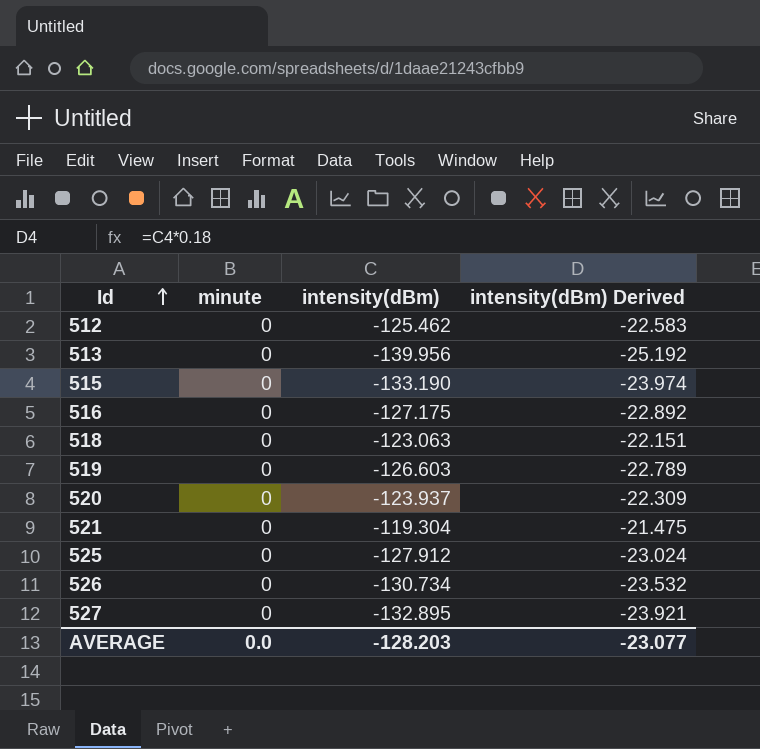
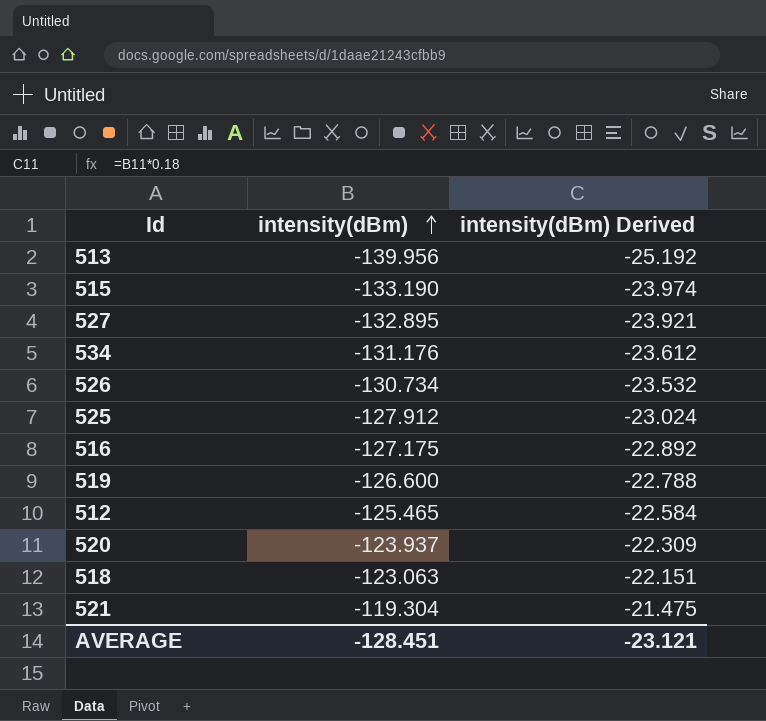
row order: Id ascending -> intensity(dBm) ascending
column minute | position: 2 -> none
row 534: none -> -131.176 | -23.612
519 | intensity(dBm): -126.603 -> -126.600
519 | intensity(dBm) Derived: -22.789 -> -22.788
512 | intensity(dBm): -125.462 -> -125.465
512 | intensity(dBm) Derived: -22.583 -> -22.584
AVERAGE | intensity(dBm): -128.203 -> -128.451
AVERAGE | intensity(dBm) Derived: -23.077 -> -23.121

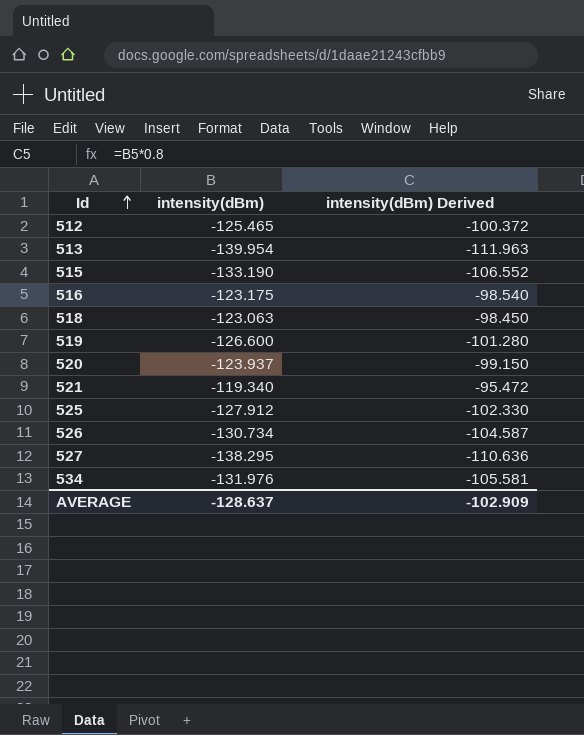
row order: intensity(dBm) ascending -> Id ascending
column intensity(dBm) Derived | formula: [intensity(dBm)] * 0.18 -> [intensity(dBm)] * 0.8
513 | intensity(dBm): -139.956 -> -139.954
516 | intensity(dBm): -127.175 -> -123.175
521 | intensity(dBm): -119.304 -> -119.340
527 | intensity(dBm): -132.895 -> -138.295
534 | intensity(dBm): -131.176 -> -131.976
AVERAGE | intensity(dBm): -128.451 -> -128.637
AVERAGE | intensity(dBm) Derived: -23.121 -> -102.909

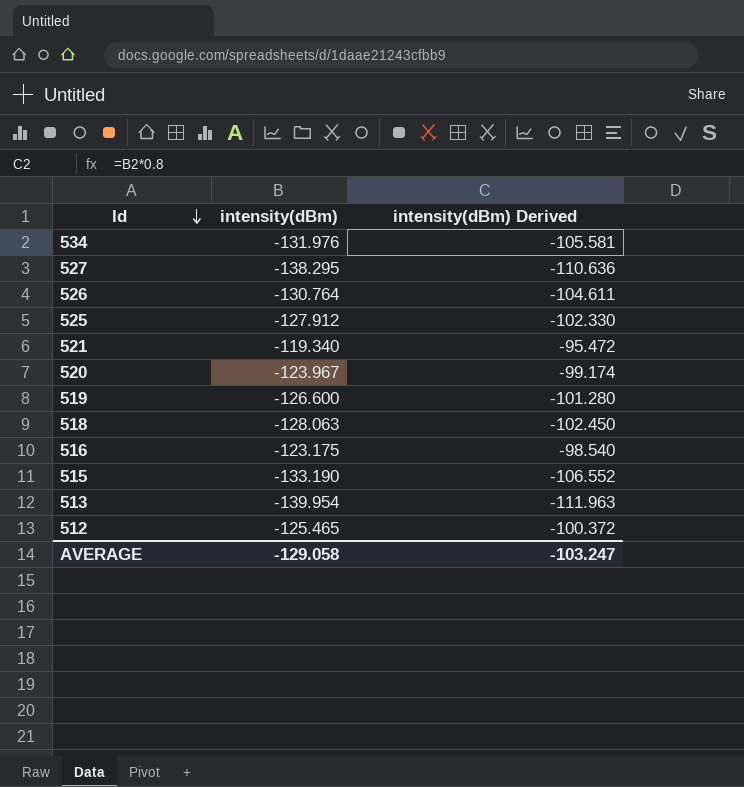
row order: Id ascending -> Id descending
526 | intensity(dBm): -130.734 -> -130.764
526 | intensity(dBm) Derived: -104.587 -> -104.611
520 | intensity(dBm): -123.937 -> -123.967
520 | intensity(dBm) Derived: -99.150 -> -99.174
518 | intensity(dBm): -123.063 -> -128.063
518 | intensity(dBm) Derived: -98.450 -> -102.450
AVERAGE | intensity(dBm): -128.637 -> -129.058
AVERAGE | intensity(dBm) Derived: -102.909 -> -103.247

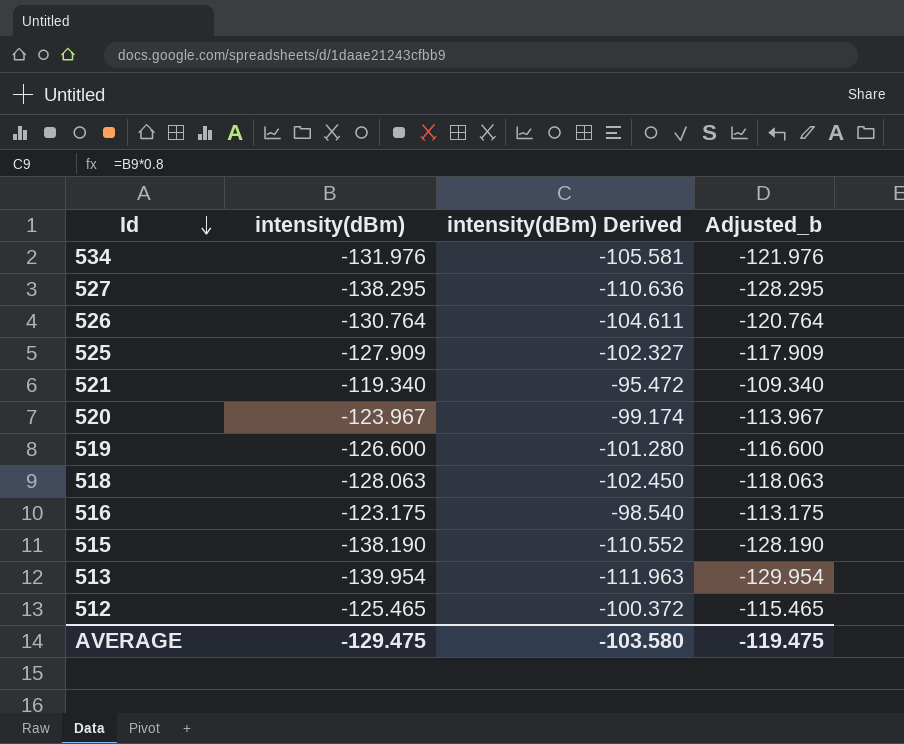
column Adjusted_b | formula: none -> [intensity(dBm)] + 10
525 | intensity(dBm): -127.912 -> -127.909
525 | intensity(dBm) Derived: -102.330 -> -102.327
515 | intensity(dBm): -133.190 -> -138.190
515 | intensity(dBm) Derived: -106.552 -> -110.552
AVERAGE | intensity(dBm): -129.058 -> -129.475
AVERAGE | intensity(dBm) Derived: -103.247 -> -103.580

